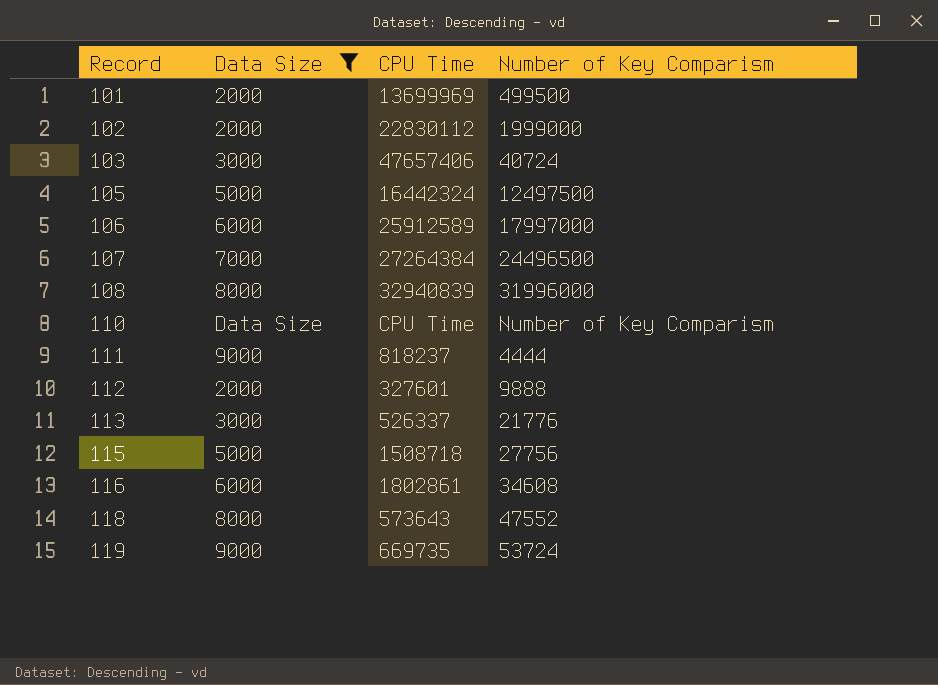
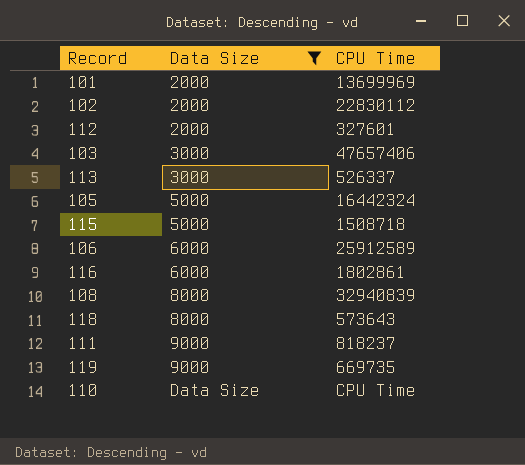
row order: Record ascending -> Data Size ascending
column Number of Key Comparism | position: 4 -> none
row 107: 7000 | 27264384 | 24496500 -> none

